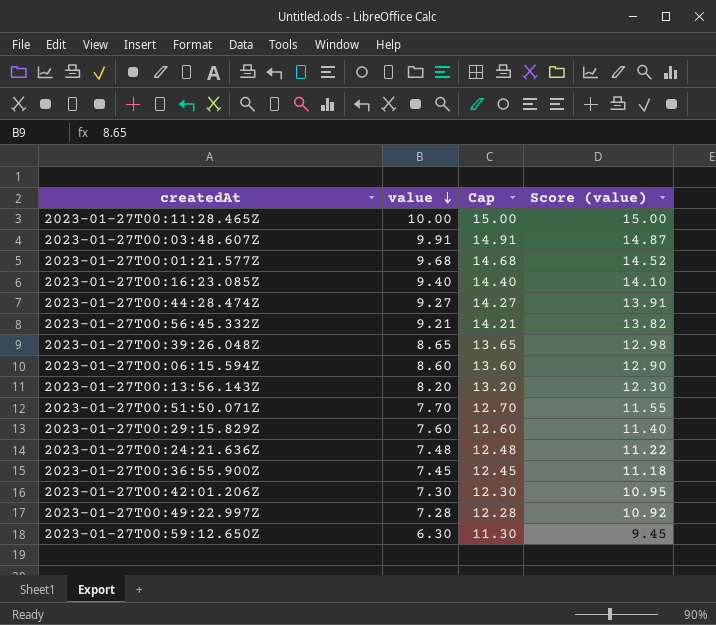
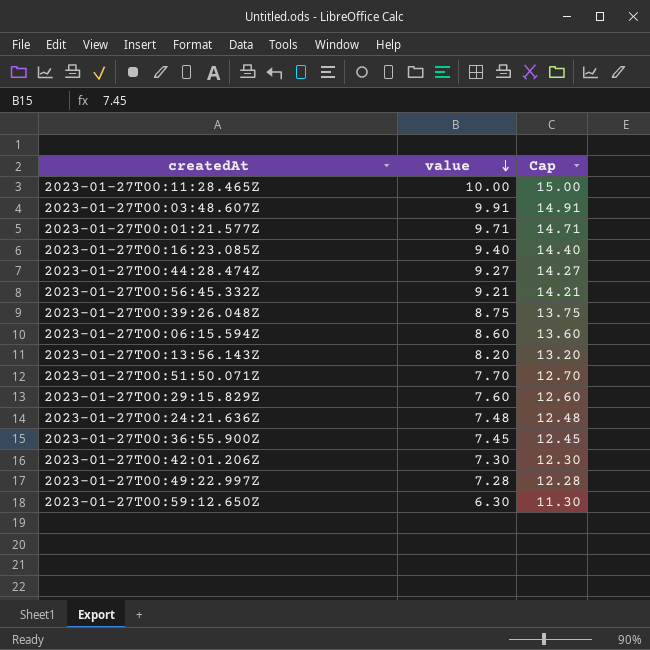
column Score (value) | formula: [value] * 1.5 -> none
2023-01-27T00:01:21.577Z | value: 9.68 -> 9.71
2023-01-27T00:01:21.577Z | Cap: 14.68 -> 14.71
2023-01-27T00:39:26.048Z | value: 8.65 -> 8.75
2023-01-27T00:39:26.048Z | Cap: 13.65 -> 13.75

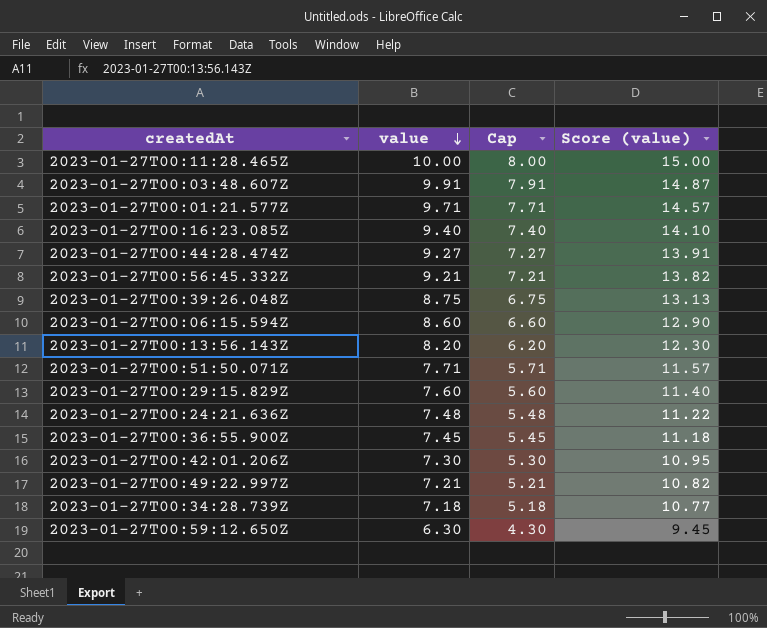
column Cap | formula: [value] + 5 -> [value] - 2
column Score (value) | formula: none -> [value] * 1.5
2023-01-27T00:51:50.071Z | value: 7.70 -> 7.71
2023-01-27T00:49:22.997Z | value: 7.28 -> 7.21
row 2023-01-27T00:34:28.739Z: none -> 7.18 | 5.18 | 10.77

